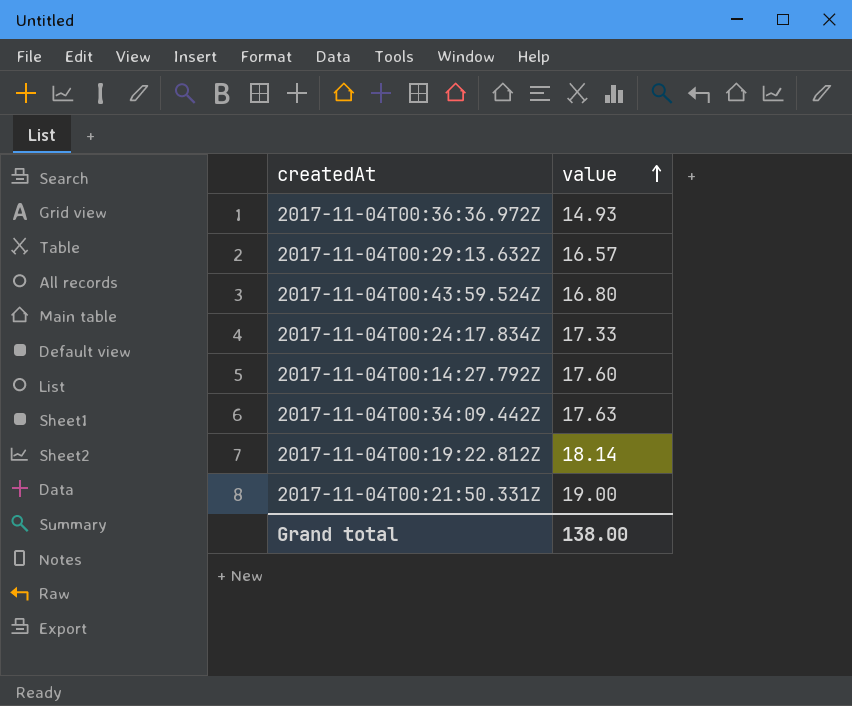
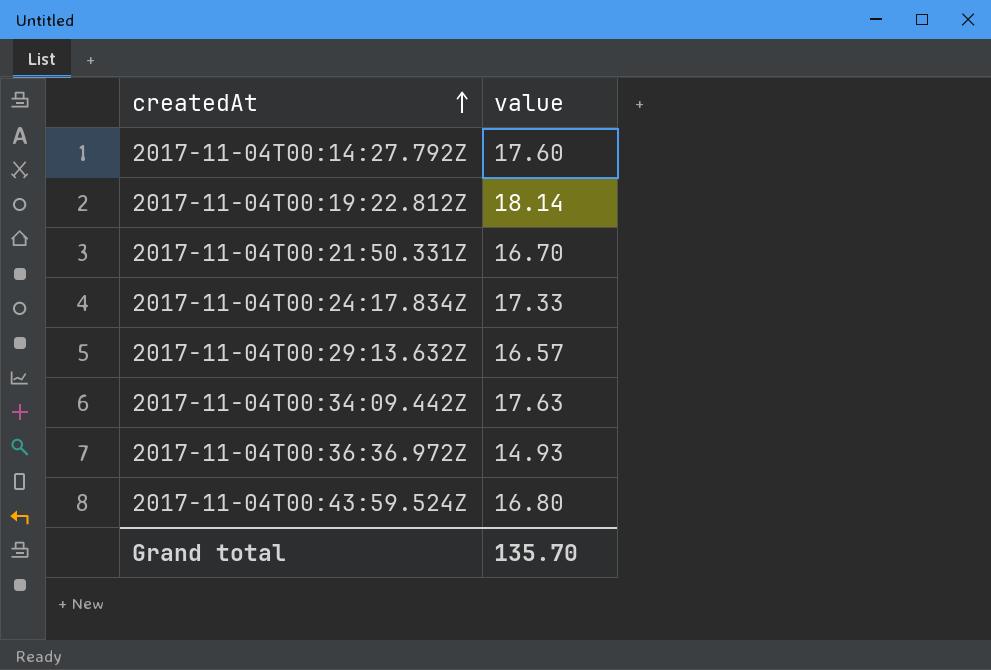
row order: value ascending -> createdAt ascending
2017-11-04T00:21:50.331Z | value: 19.00 -> 16.70
Grand total | value: 138.00 -> 135.70

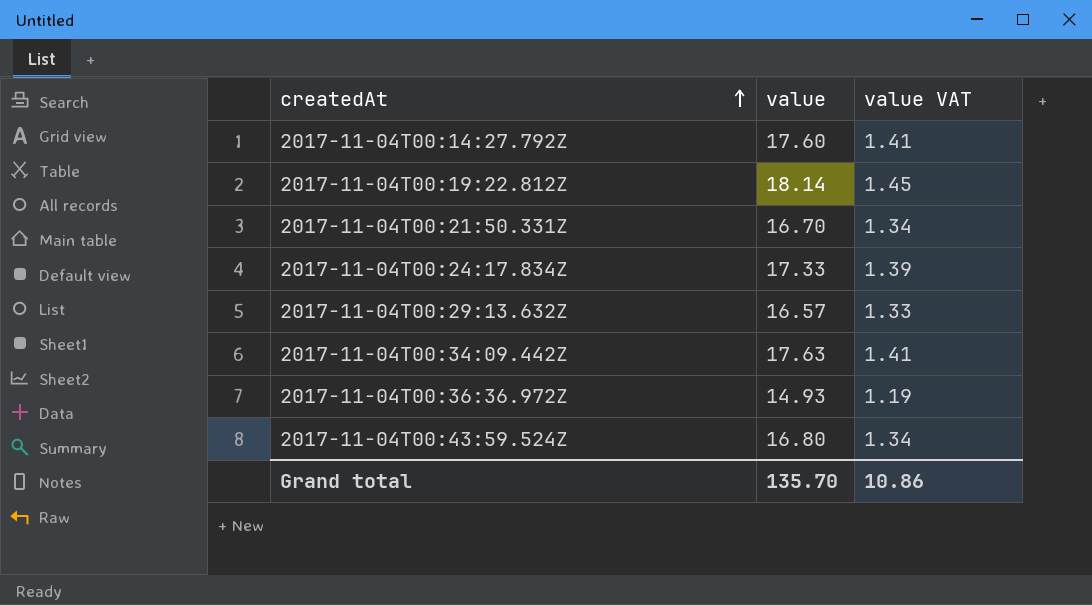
column value VAT | formula: none -> [value] * 0.08

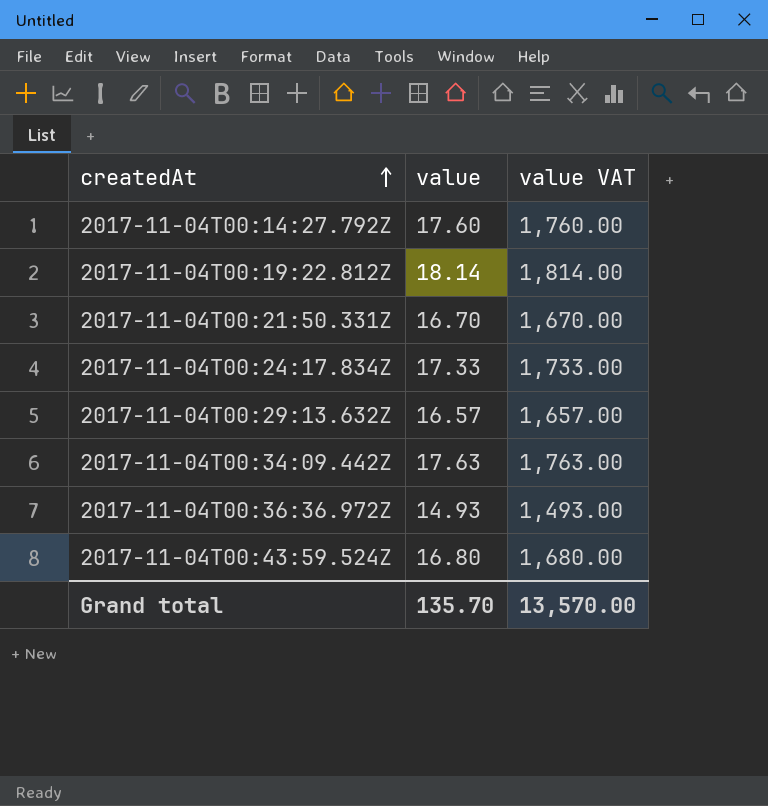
column value VAT | formula: [value] * 0.08 -> [value] * 100
Grand total | value VAT: 10.86 -> 13,570.00

